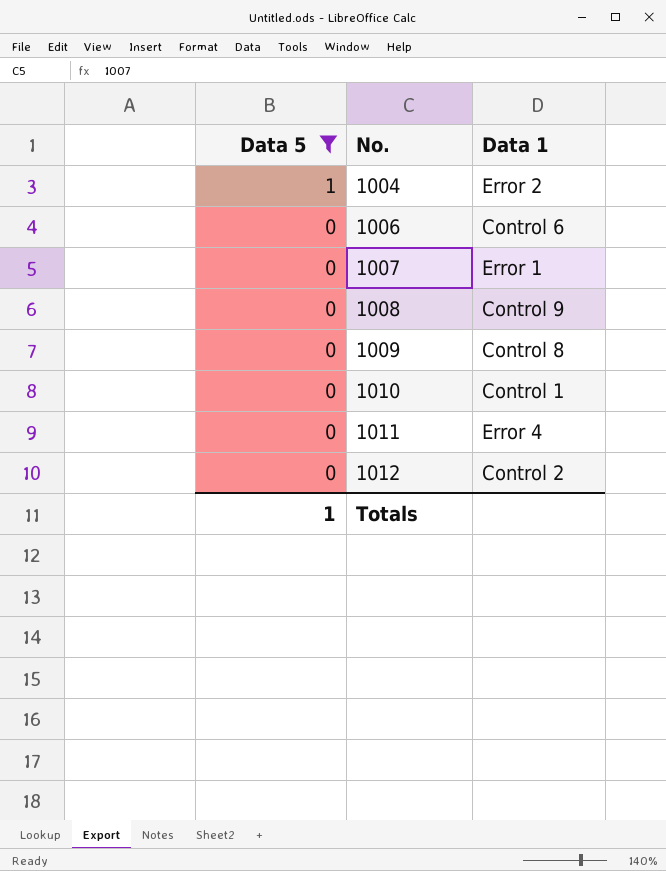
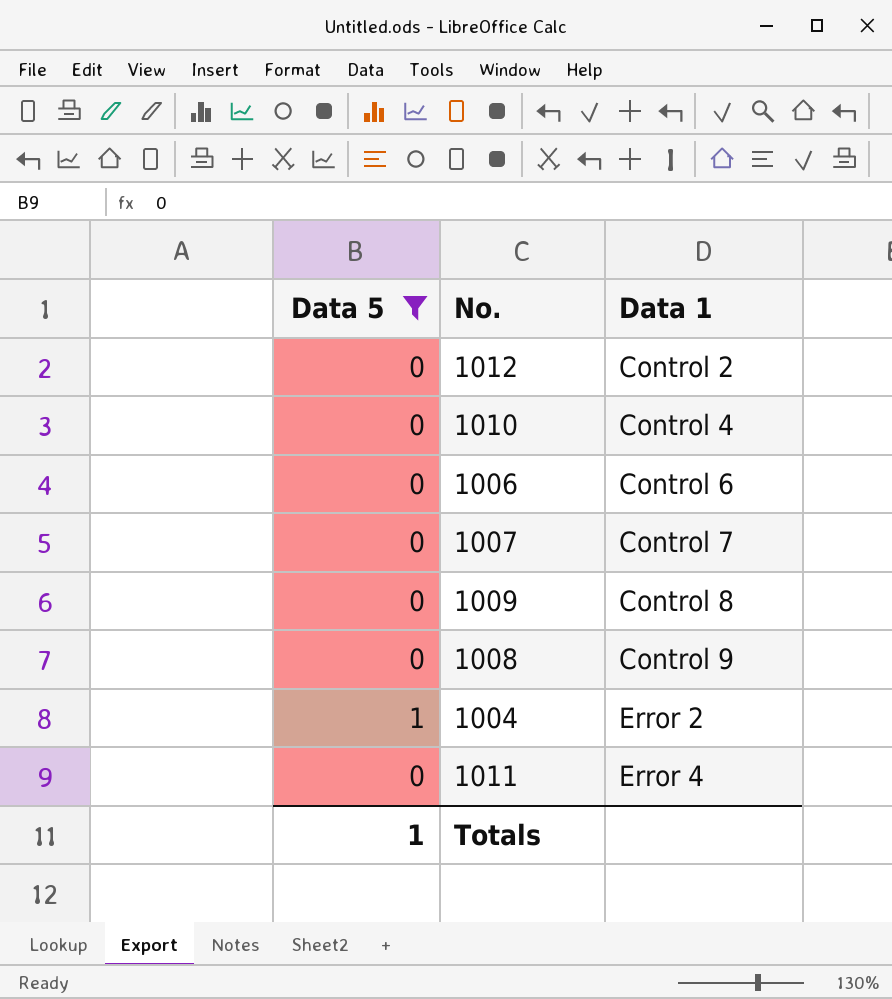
row order: Data 5 descending -> Data 1 ascending
1010 | Data 1: Control 1 -> Control 4
1007 | Data 1: Error 1 -> Control 7

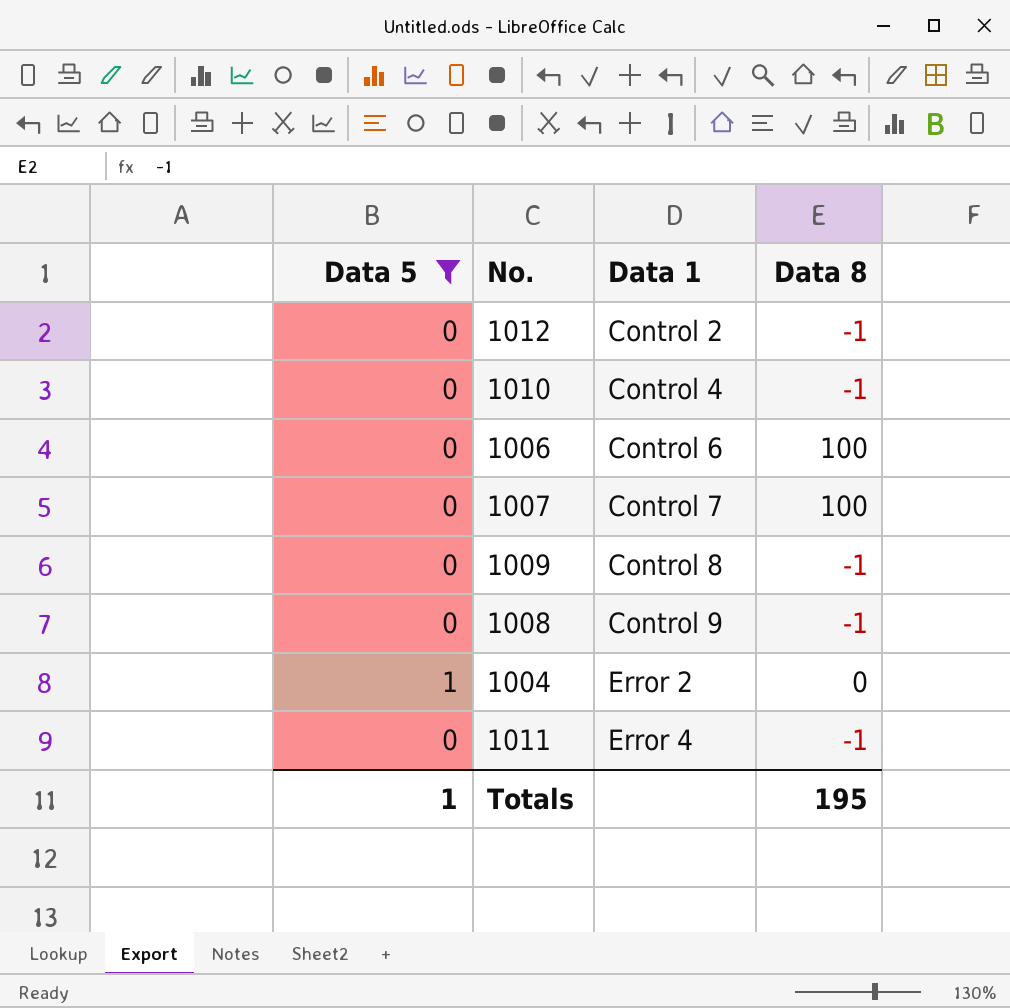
column Data 8 | position: none -> 4

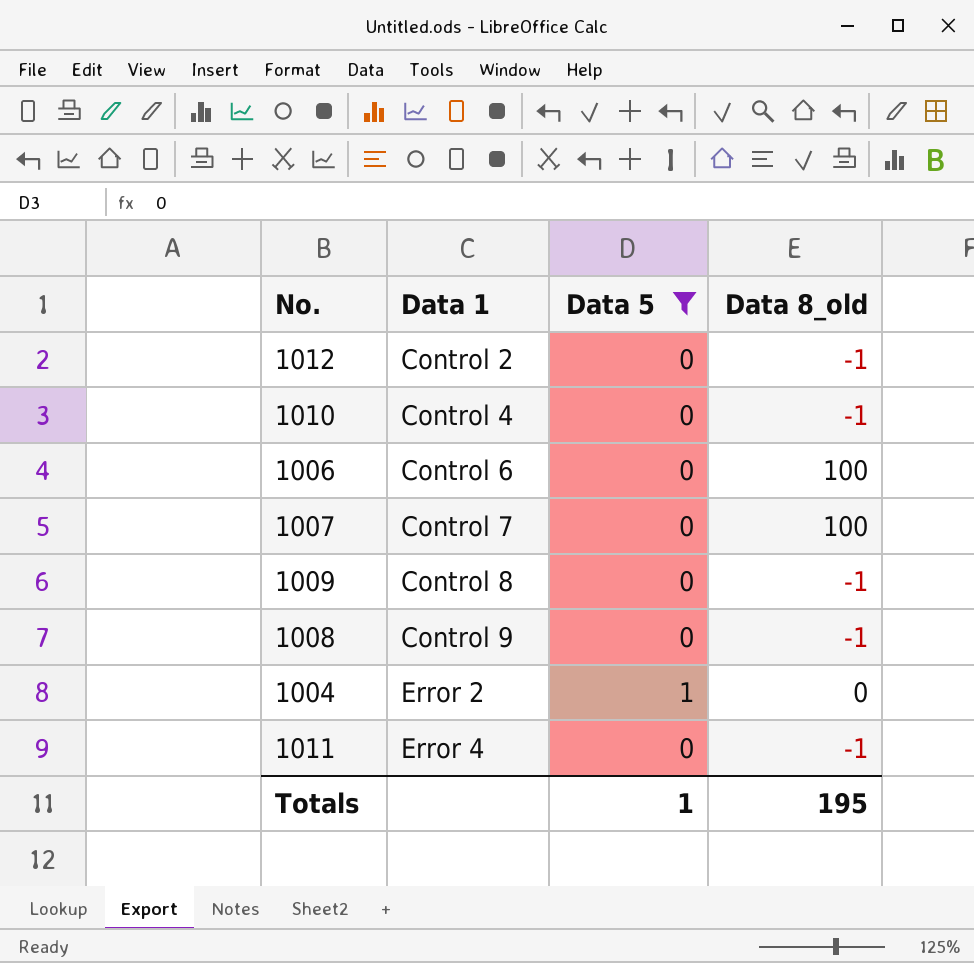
column Data 5 | position: 1 -> 3
column name: Data 8 -> Data 8_old

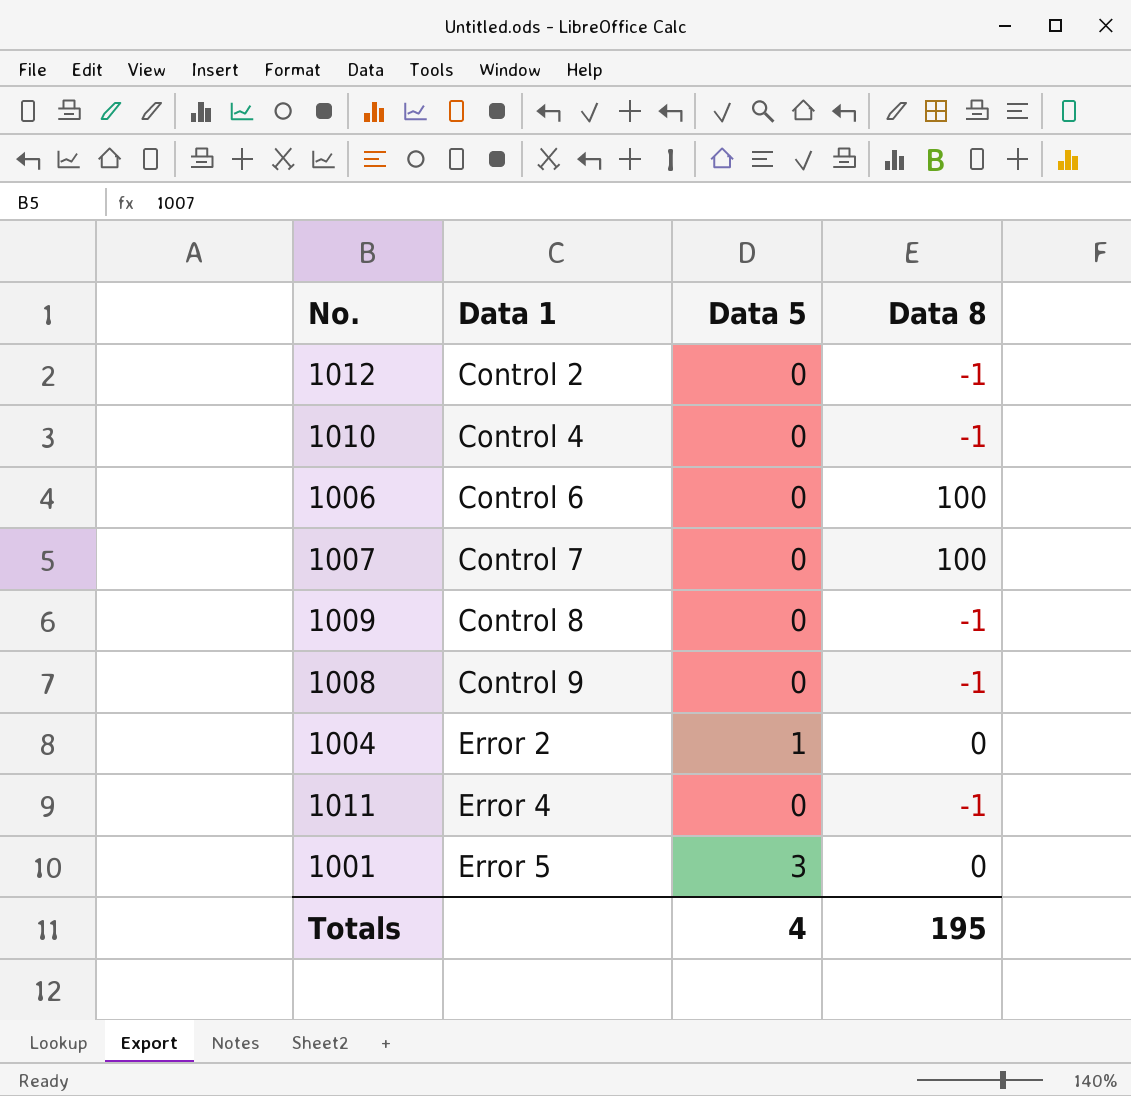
filter: Data 5 != 3 -> none
column name: Data 8_old -> Data 8
Totals | Data 5: 1 -> 4

